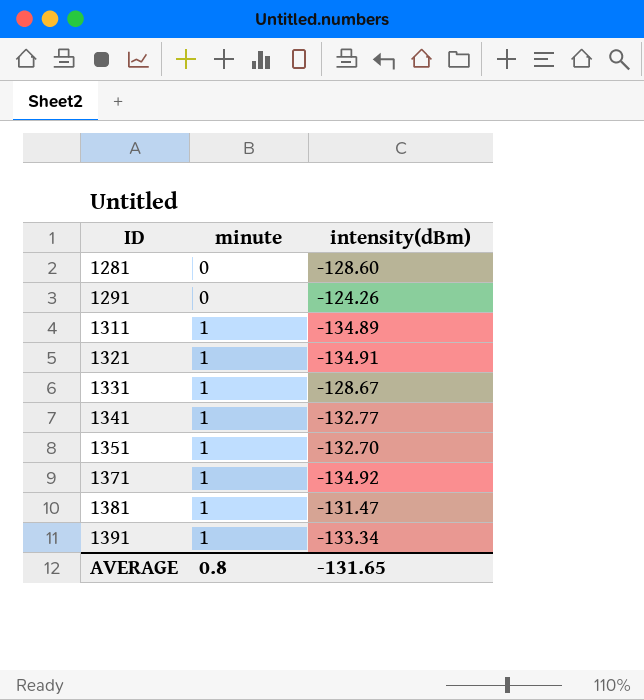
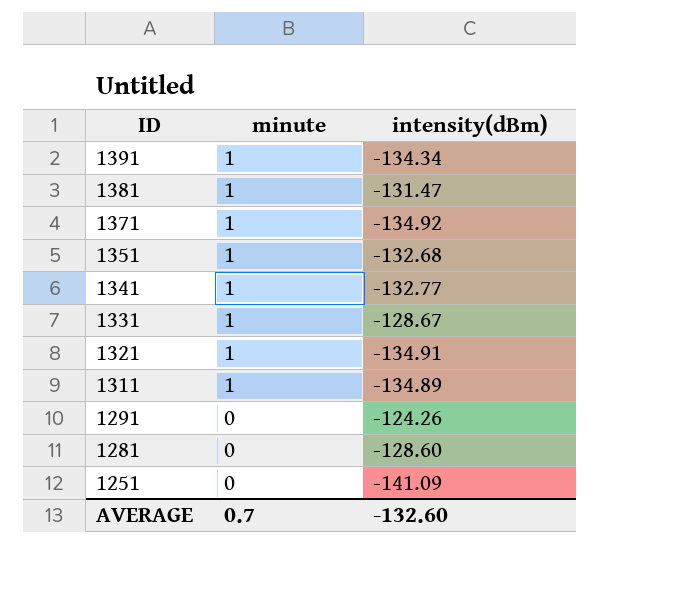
row order: ID ascending -> ID descending
1391 | intensity(dBm): -133.34 -> -134.34
1351 | intensity(dBm): -132.70 -> -132.68
row 1251: none -> 0 | -141.09
AVERAGE | minute: 0.8 -> 0.7
AVERAGE | intensity(dBm): -131.65 -> -132.60

